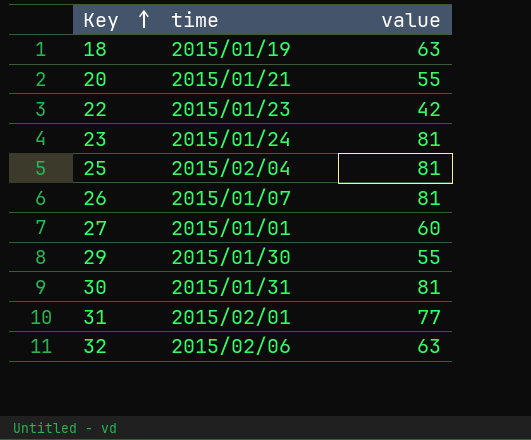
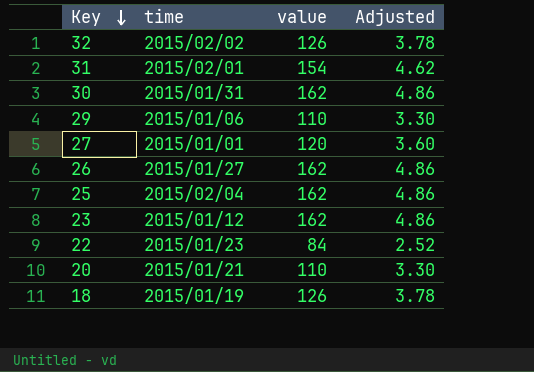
row order: Key ascending -> Key descending
column Adjusted | formula: none -> [value] * 0.03
32 | time: 2015/02/06 -> 2015/02/02
32 | value: 63 -> 126
31 | value: 77 -> 154
30 | value: 81 -> 162
29 | time: 2015/01/30 -> 2015/01/06
29 | value: 55 -> 110
27 | value: 60 -> 120
26 | time: 2015/01/07 -> 2015/01/27
26 | value: 81 -> 162
25 | value: 81 -> 162
23 | time: 2015/01/24 -> 2015/01/12
23 | value: 81 -> 162
22 | value: 42 -> 84
20 | value: 55 -> 110
18 | value: 63 -> 126

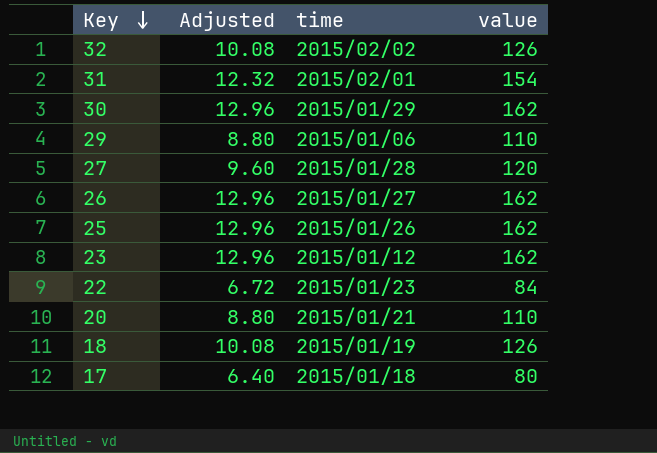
column Adjusted | formula: [value] * 0.03 -> [value] * 0.08
column Adjusted | position: 4 -> 2
30 | time: 2015/01/31 -> 2015/01/29
27 | time: 2015/01/01 -> 2015/01/28
25 | time: 2015/02/04 -> 2015/01/26
row 17: none -> 6.40 | 2015/01/18 | 80

